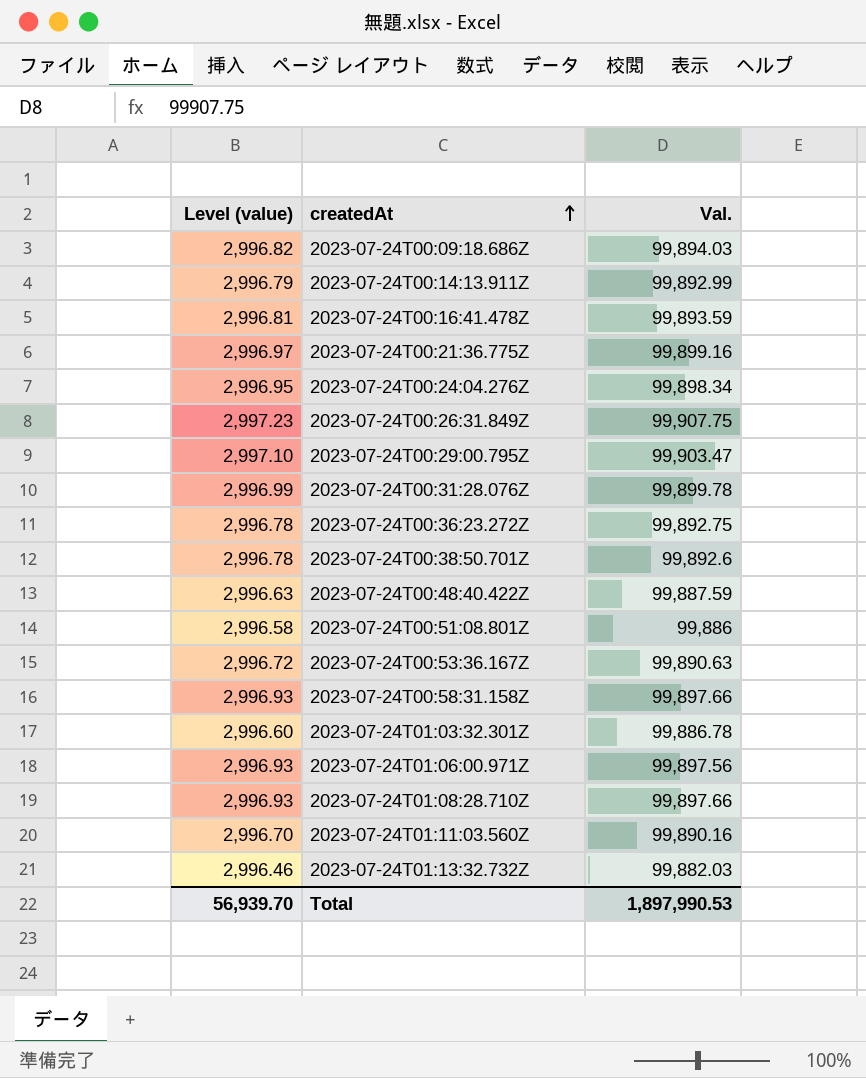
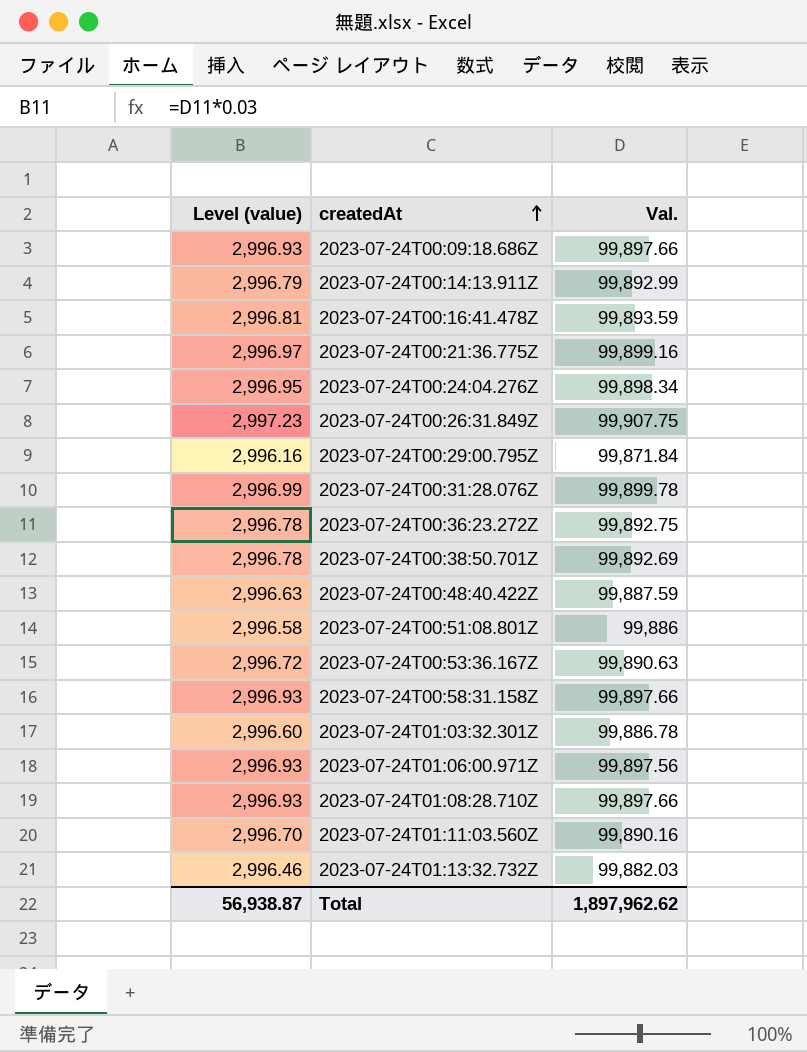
2023-07-24T00:09:18.686Z | Level (value): 2,996.82 -> 2,996.93
2023-07-24T00:09:18.686Z | Val.: 99,894.03 -> 99,897.66
2023-07-24T00:29:00.795Z | Level (value): 2,997.10 -> 2,996.16
2023-07-24T00:29:00.795Z | Val.: 99,903.47 -> 99,871.84
2023-07-24T00:38:50.701Z | Val.: 99,892.6 -> 99,892.69
Total | Level (value): 56,939.70 -> 56,938.87
Total | Val.: 1,897,990.53 -> 1,897,962.62

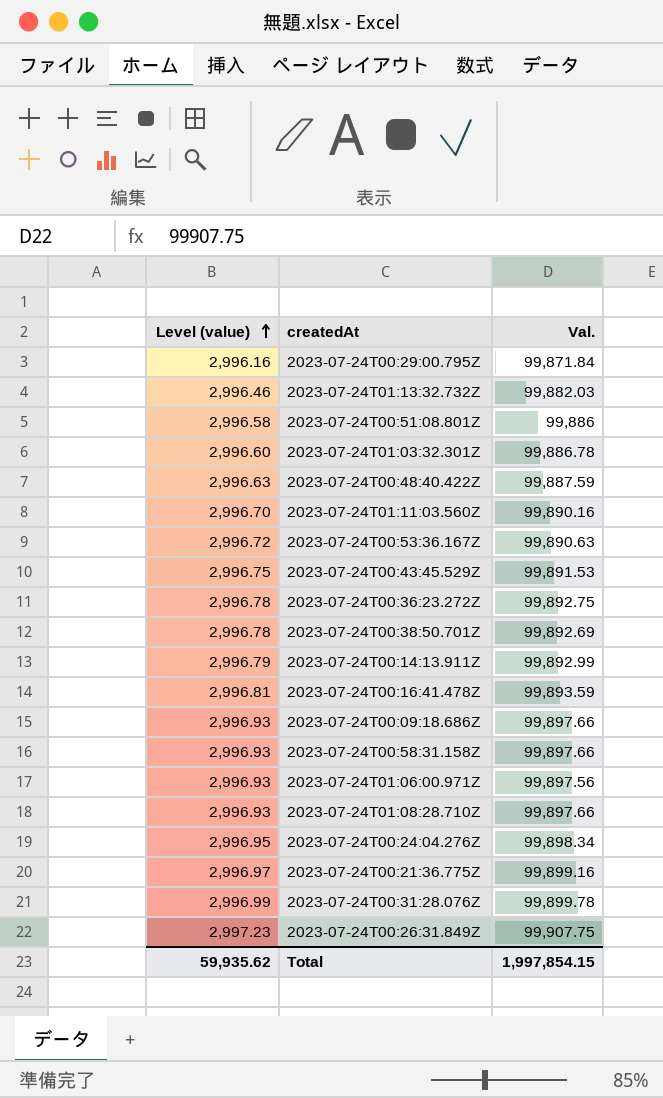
row order: createdAt ascending -> Level (value) ascending
row 2023-07-24T00:43:45.529Z: none -> 2,996.75 | 99,891.53
Total | Level (value): 56,938.87 -> 59,935.62
Total | Val.: 1,897,962.62 -> 1,997,854.15

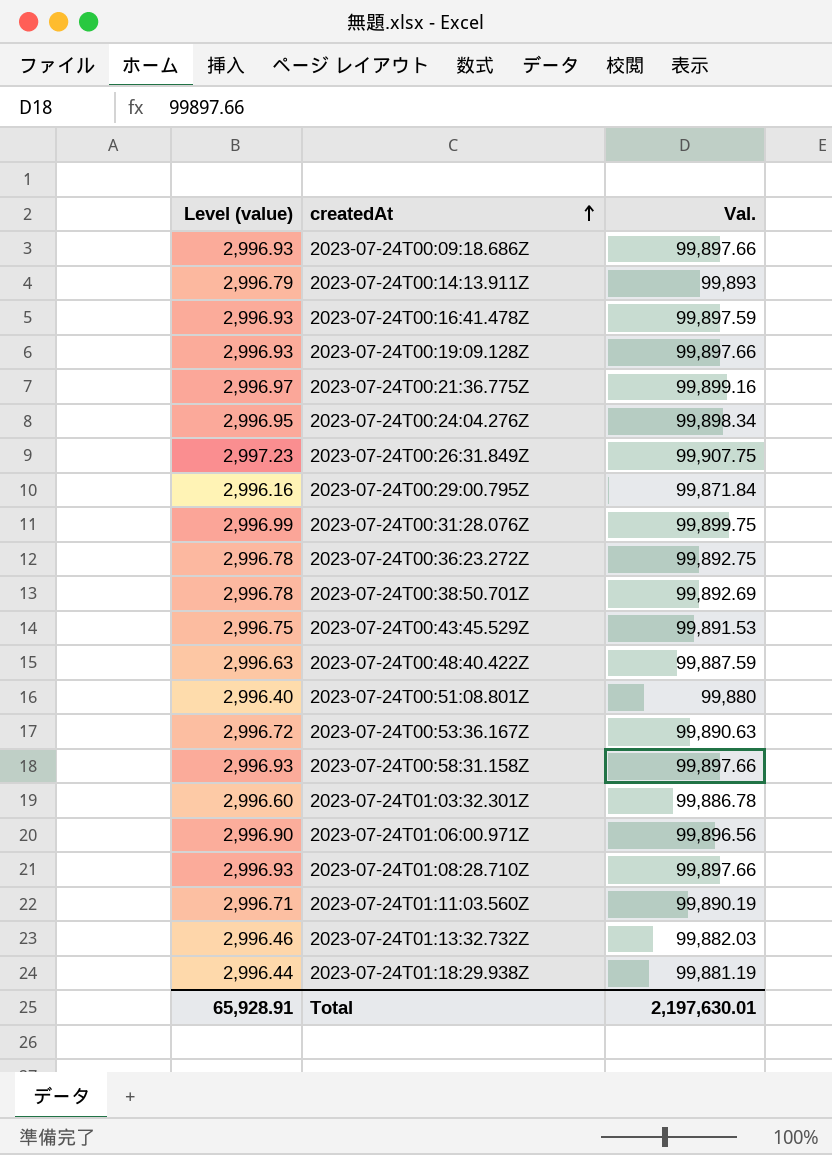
row order: Level (value) ascending -> createdAt ascending
2023-07-24T00:14:13.911Z | Val.: 99,892.99 -> 99,893
2023-07-24T00:16:41.478Z | Level (value): 2,996.81 -> 2,996.93
2023-07-24T00:16:41.478Z | Val.: 99,893.59 -> 99,897.59
row 2023-07-24T00:19:09.128Z: none -> 2,996.93 | 99,897.66
2023-07-24T00:31:28.076Z | Val.: 99,899.78 -> 99,899.75
2023-07-24T00:51:08.801Z | Level (value): 2,996.58 -> 2,996.40
2023-07-24T00:51:08.801Z | Val.: 99,886 -> 99,880
2023-07-24T01:06:00.971Z | Level (value): 2,996.93 -> 2,996.90
2023-07-24T01:06:00.971Z | Val.: 99,897.56 -> 99,896.56
2023-07-24T01:11:03.560Z | Level (value): 2,996.70 -> 2,996.71
2023-07-24T01:11:03.560Z | Val.: 99,890.16 -> 99,890.19
row 2023-07-24T01:18:29.938Z: none -> 2,996.44 | 99,881.19
Total | Level (value): 59,935.62 -> 65,928.91
Total | Val.: 1,997,854.15 -> 2,197,630.01

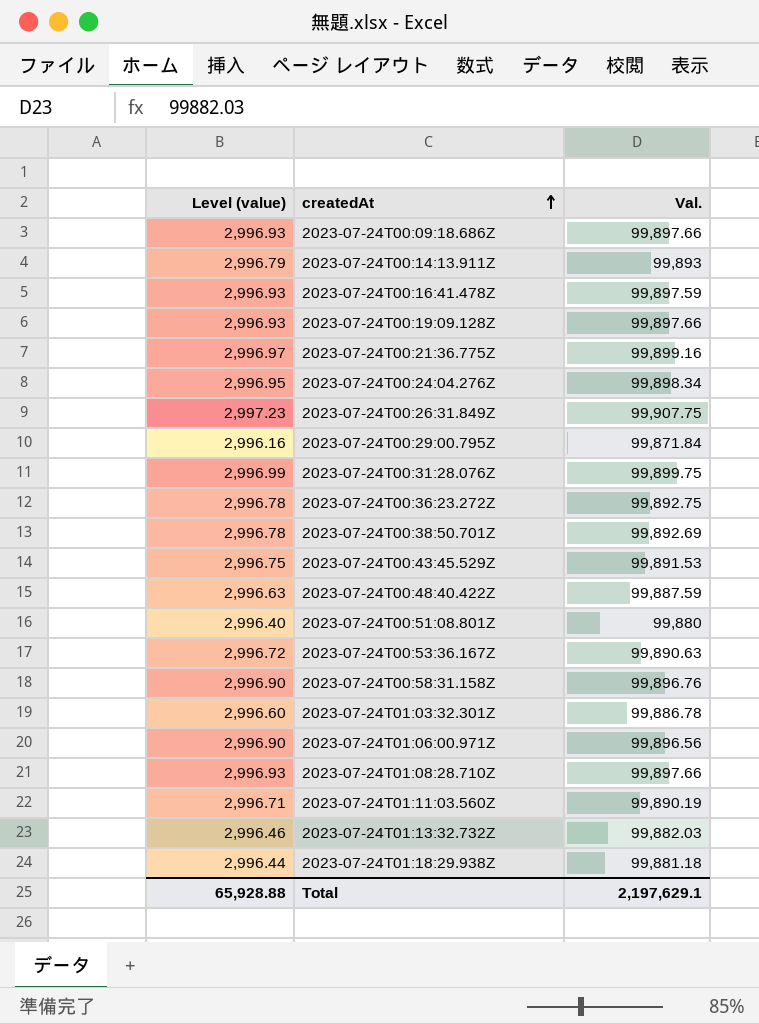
2023-07-24T00:58:31.158Z | Level (value): 2,996.93 -> 2,996.90
2023-07-24T00:58:31.158Z | Val.: 99,897.66 -> 99,896.76
2023-07-24T01:18:29.938Z | Val.: 99,881.19 -> 99,881.18
Total | Level (value): 65,928.91 -> 65,928.88
Total | Val.: 2,197,630.01 -> 2,197,629.1

